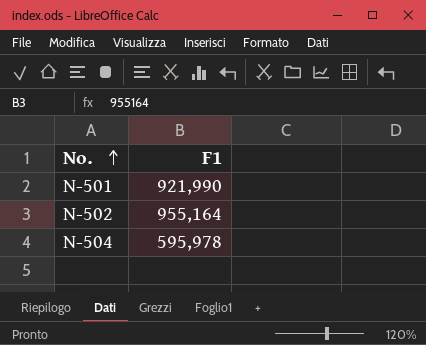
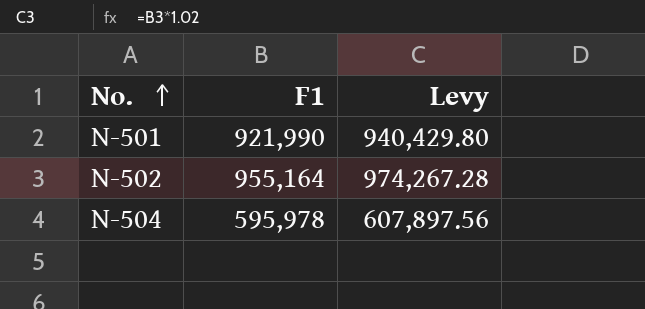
column Levy | formula: none -> [F1] * 1.02

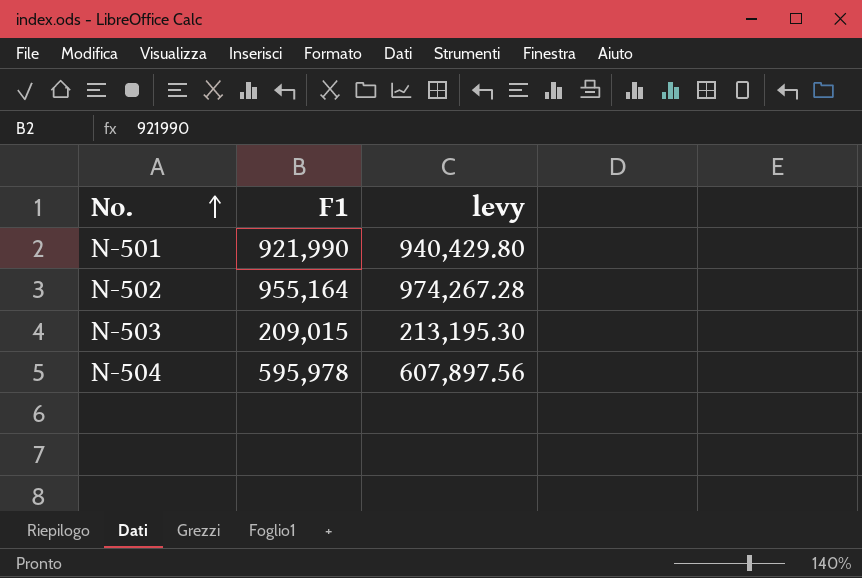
column name: Levy -> levy
row N-503: none -> 209,015 | 213,195.30

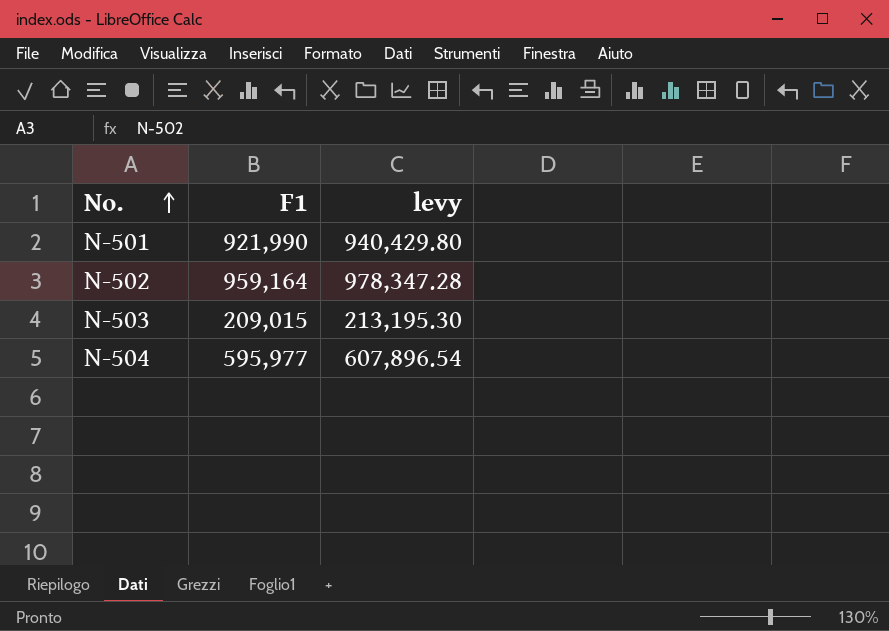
N-502 | F1: 955,164 -> 959,164
N-502 | levy: 974,267.28 -> 978,347.28
N-504 | F1: 595,978 -> 595,977
N-504 | levy: 607,897.56 -> 607,896.54

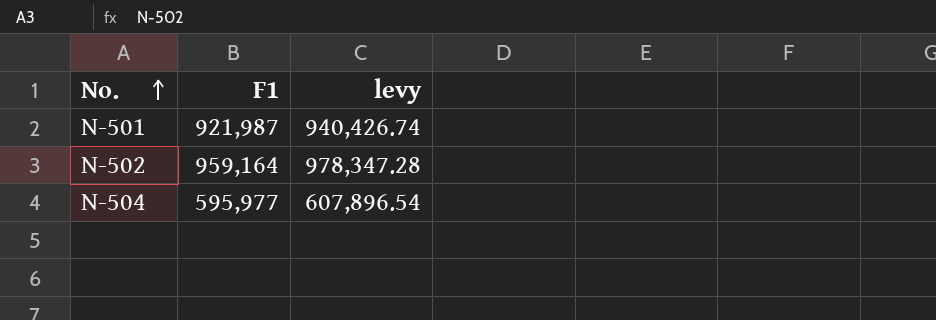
row N-503: 209,015 | 213,195.30 -> none
N-501 | F1: 921,990 -> 921,987
N-501 | levy: 940,429.80 -> 940,426.74

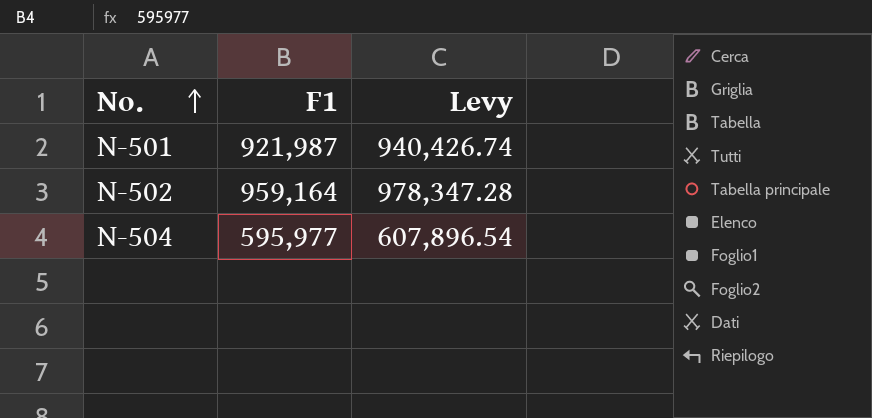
column name: levy -> Levy

